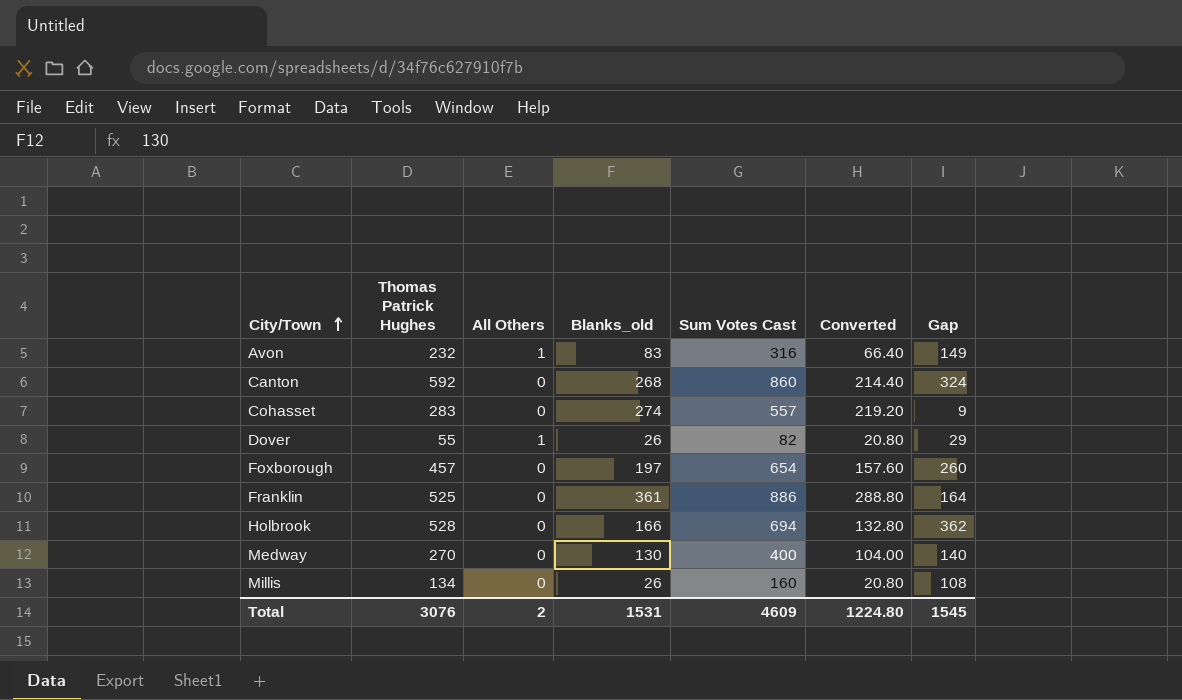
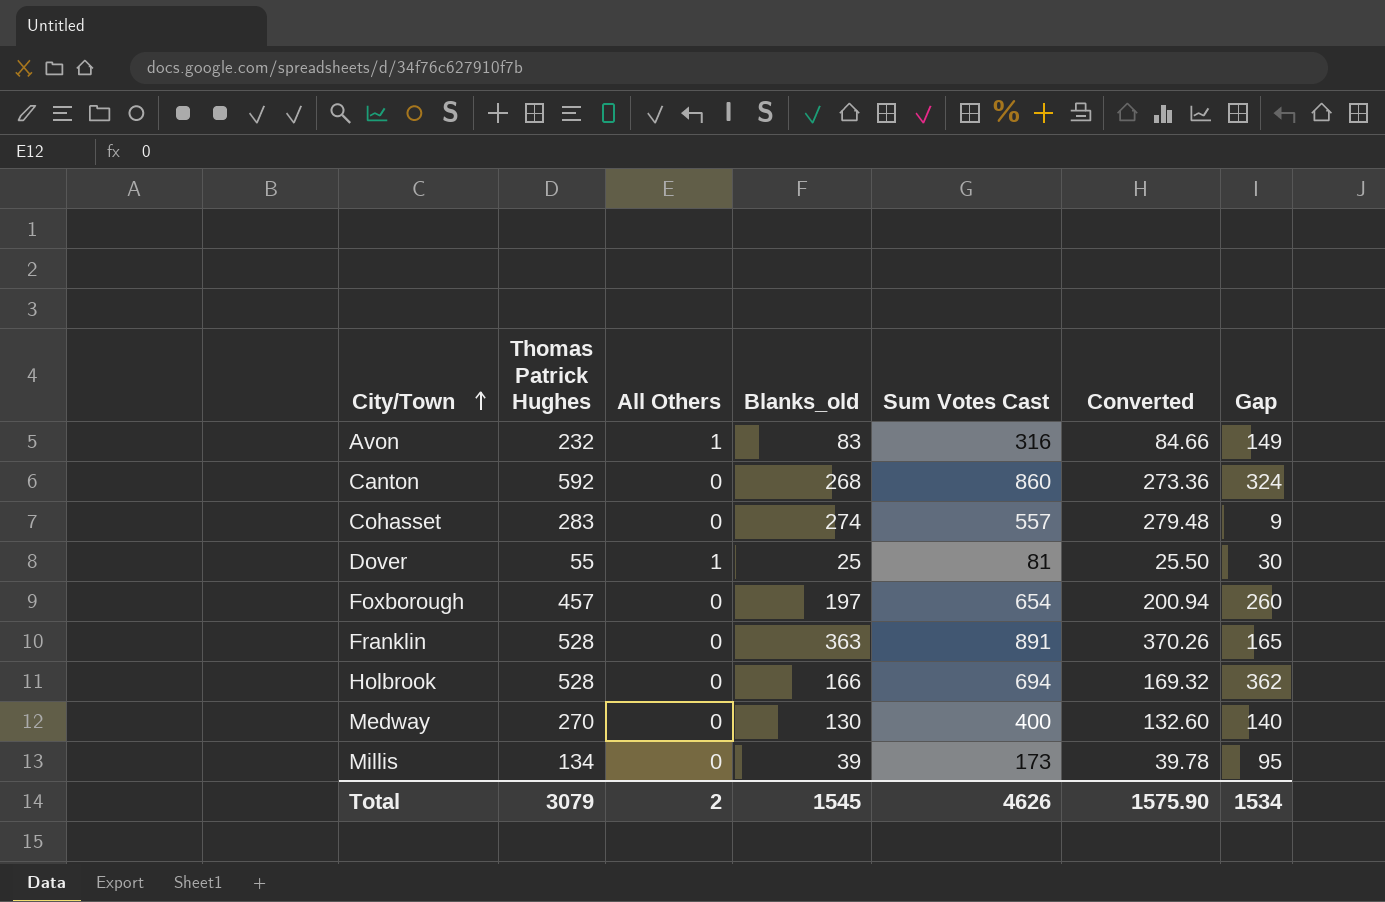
column Converted | formula: [Blanks_old] * 0.8 -> [Blanks_old] * 1.02
Dover | Blanks_old: 26 -> 25
Dover | Sum Votes Cast: 82 -> 81
Dover | Gap: 29 -> 30
Franklin | Thomas Patrick Hughes: 525 -> 528
Franklin | Blanks_old: 361 -> 363
Franklin | Sum Votes Cast: 886 -> 891
Franklin | Gap: 164 -> 165
Millis | Blanks_old: 26 -> 39
Millis | Sum Votes Cast: 160 -> 173
Millis | Gap: 108 -> 95
Total | Thomas Patrick Hughes: 3076 -> 3079
Total | Blanks_old: 1531 -> 1545
Total | Sum Votes Cast: 4609 -> 4626
Total | Converted: 1224.80 -> 1575.90
Total | Gap: 1545 -> 1534

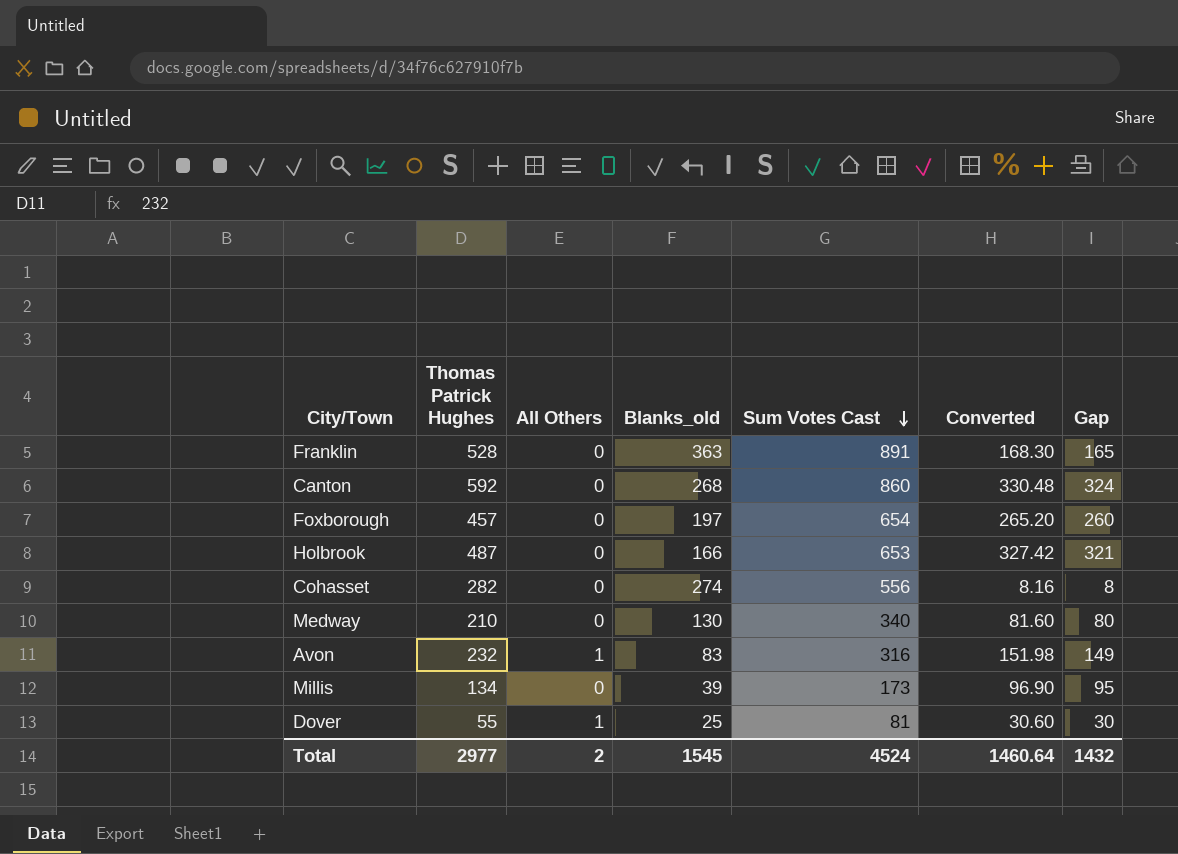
row order: City/Town ascending -> Sum Votes Cast descending
column Converted | formula: [Blanks_old] * 1.02 -> [Gap] * 1.02
Holbrook | Thomas Patrick Hughes: 528 -> 487
Holbrook | Sum Votes Cast: 694 -> 653
Holbrook | Gap: 362 -> 321
Cohasset | Thomas Patrick Hughes: 283 -> 282
Cohasset | Sum Votes Cast: 557 -> 556
Cohasset | Gap: 9 -> 8
Medway | Thomas Patrick Hughes: 270 -> 210
Medway | Sum Votes Cast: 400 -> 340
Medway | Gap: 140 -> 80
Total | Thomas Patrick Hughes: 3079 -> 2977
Total | Sum Votes Cast: 4626 -> 4524
Total | Converted: 1575.90 -> 1460.64
Total | Gap: 1534 -> 1432

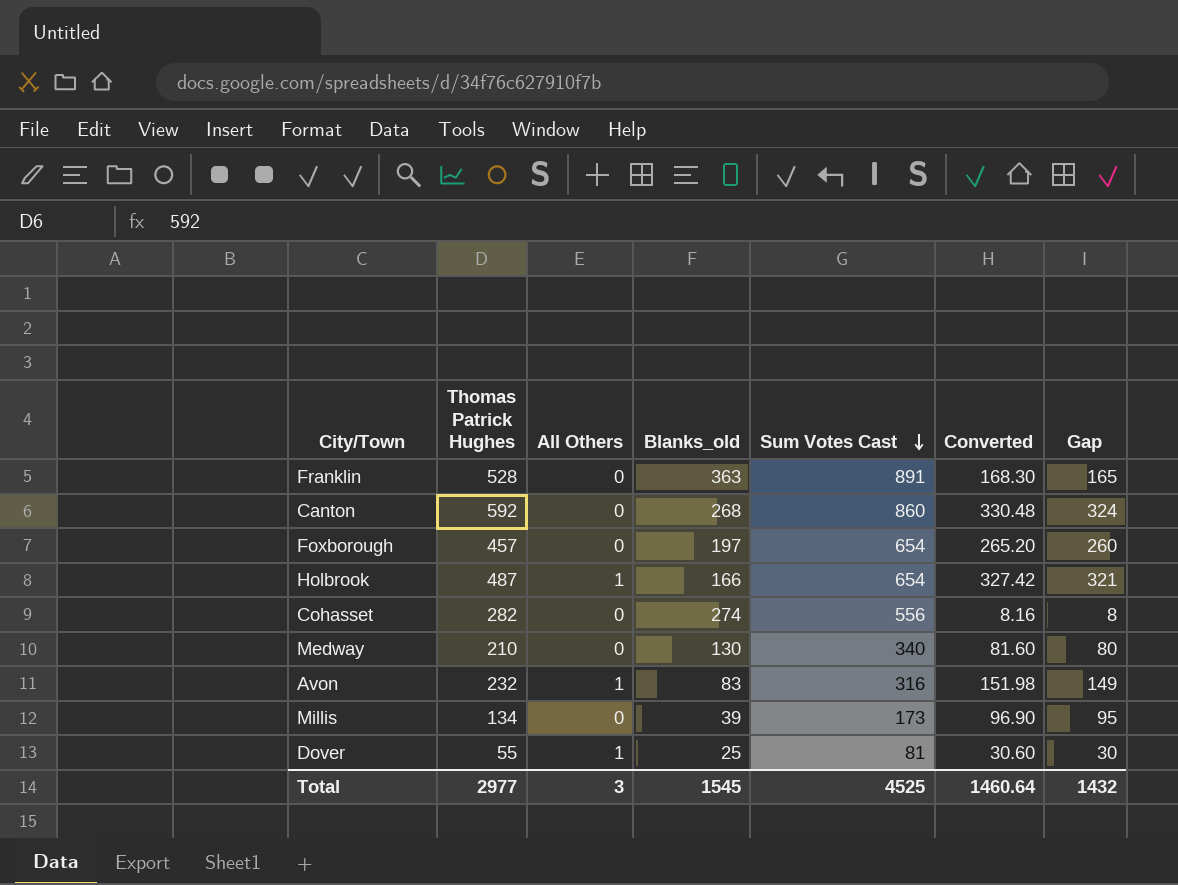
Holbrook | All Others: 0 -> 1
Holbrook | Sum Votes Cast: 653 -> 654
Total | All Others: 2 -> 3
Total | Sum Votes Cast: 4524 -> 4525

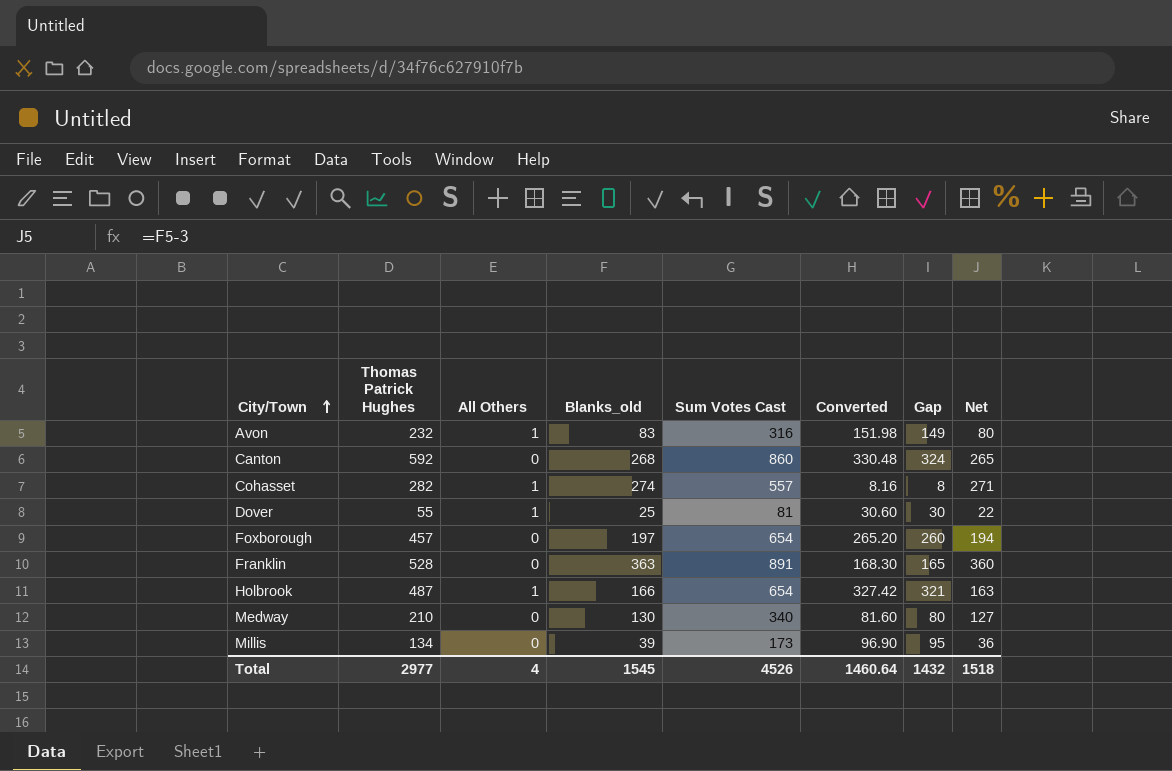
row order: Sum Votes Cast descending -> City/Town ascending
column Net | formula: none -> [Blanks_old] - 3
Cohasset | All Others: 0 -> 1
Cohasset | Sum Votes Cast: 556 -> 557
Total | All Others: 3 -> 4
Total | Sum Votes Cast: 4525 -> 4526

